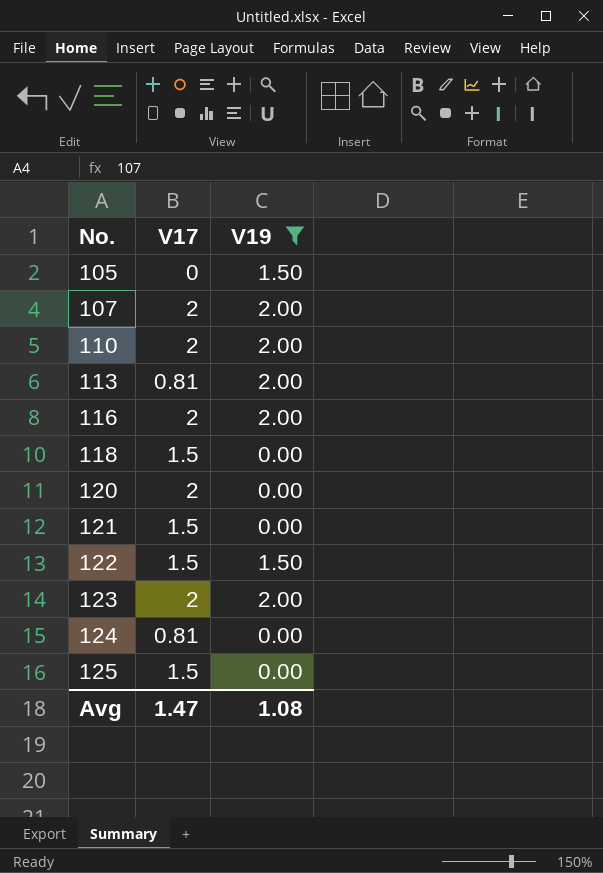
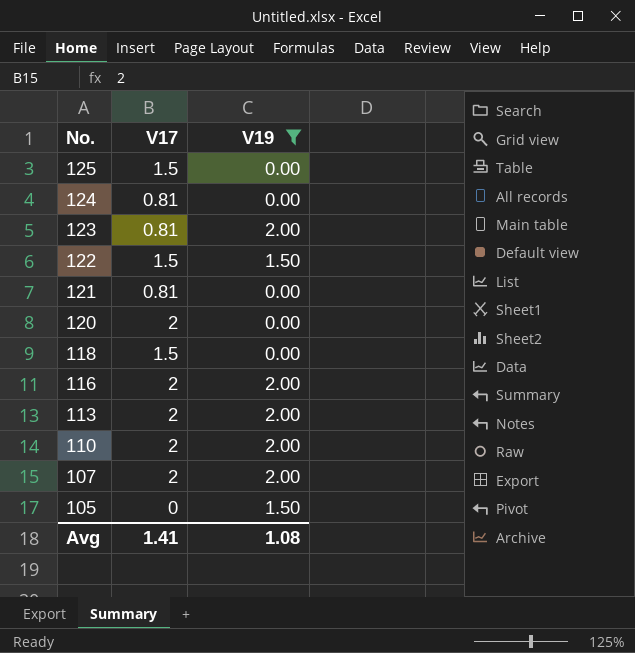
row order: No. ascending -> No. descending
123 | V17: 2 -> 0.81
121 | V17: 1.5 -> 0.81
113 | V17: 0.81 -> 2
Avg | V17: 1.47 -> 1.41

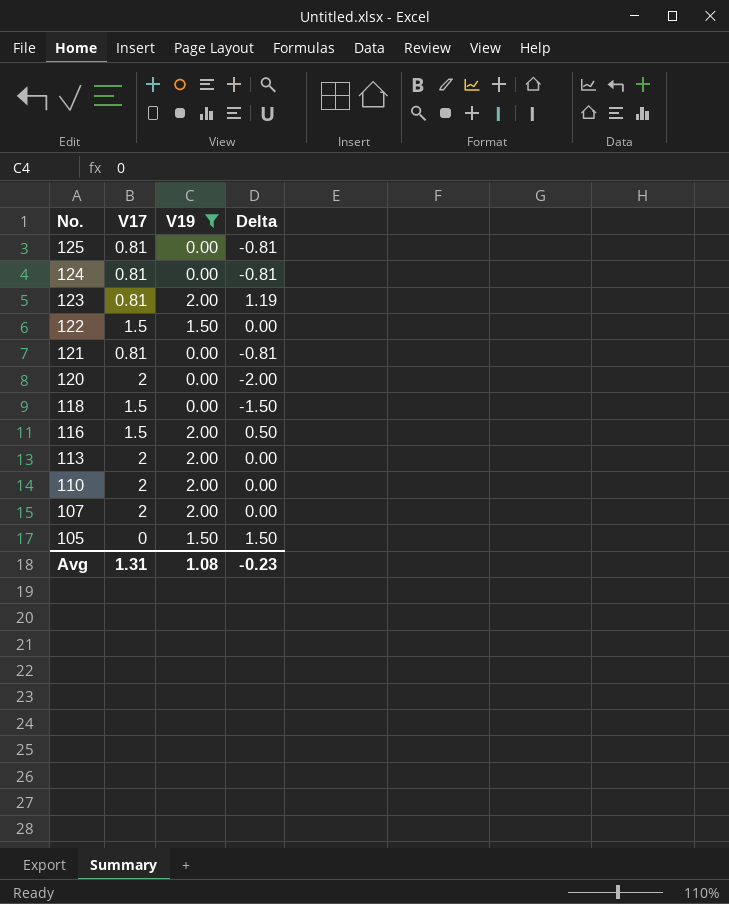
column Delta | formula: none -> [V19] - [V17]
125 | V17: 1.5 -> 0.81
116 | V17: 2 -> 1.5
Avg | V17: 1.41 -> 1.31

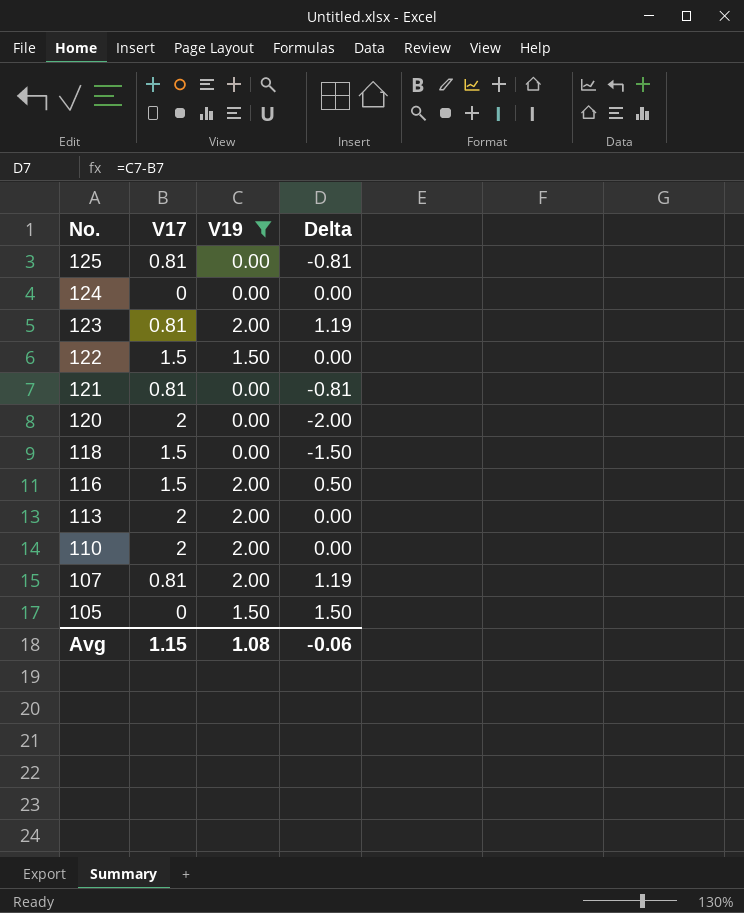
124 | V17: 0.81 -> 0
124 | Delta: -0.81 -> 0.00
107 | V17: 2 -> 0.81
107 | Delta: 0.00 -> 1.19
Avg | V17: 1.31 -> 1.15
Avg | Delta: -0.23 -> -0.06

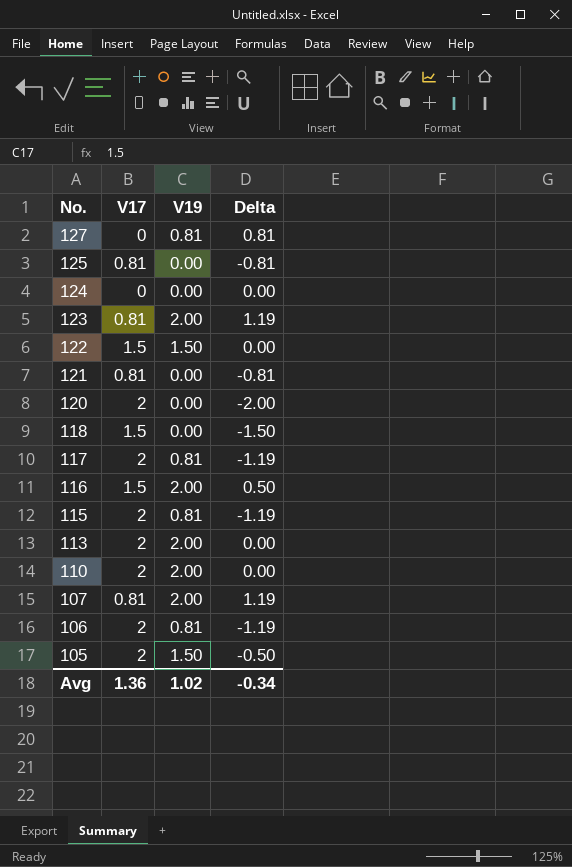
filter: V19 != 0.81 -> none
105 | V17: 0 -> 2
105 | Delta: 1.50 -> -0.50
Avg | V17: 1.15 -> 1.36
Avg | V19: 1.08 -> 1.02
Avg | Delta: -0.06 -> -0.34

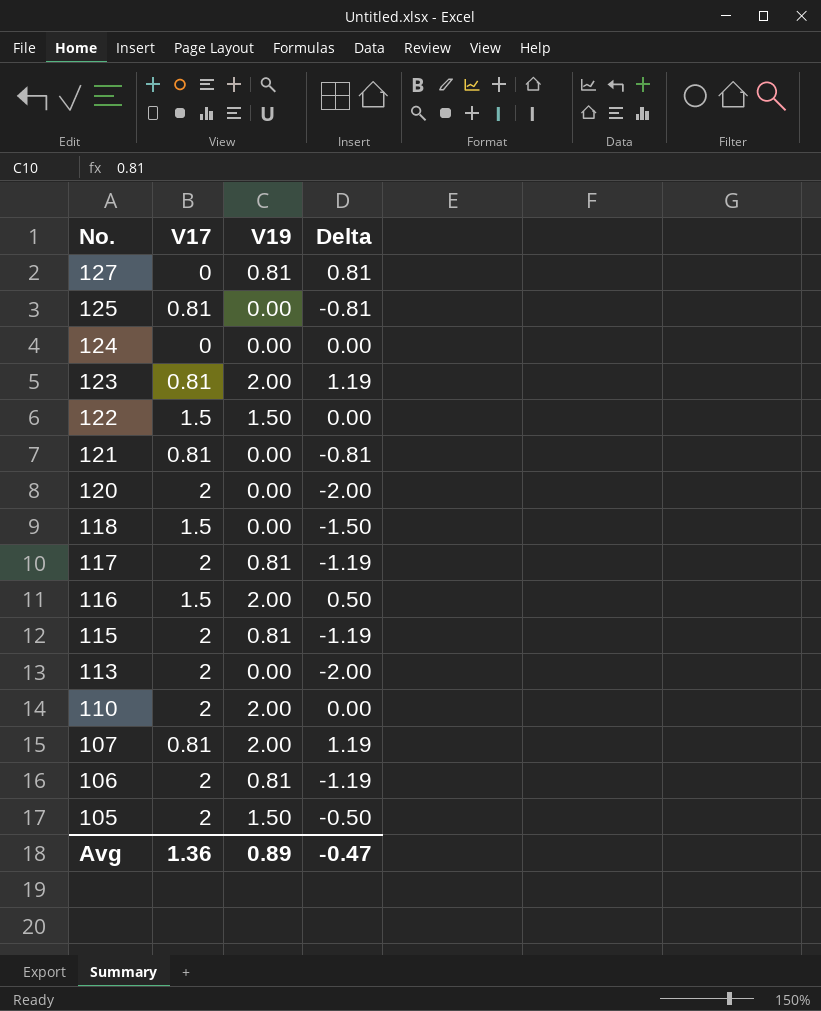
113 | V19: 2.00 -> 0.00
113 | Delta: 0.00 -> -2.00
Avg | V19: 1.02 -> 0.89
Avg | Delta: -0.34 -> -0.47

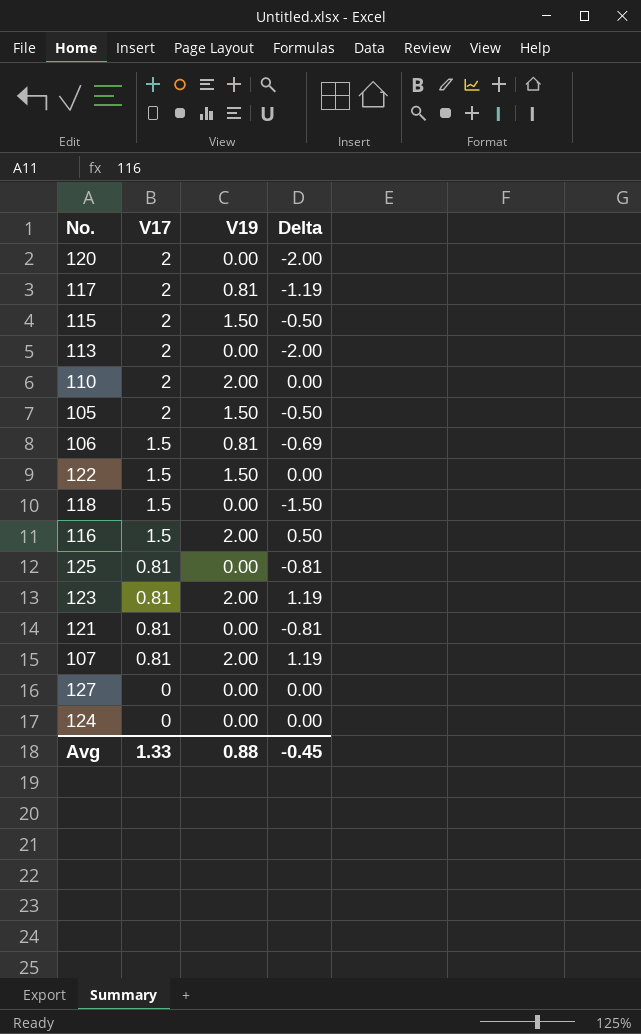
row order: No. descending -> V17 descending
115 | V19: 0.81 -> 1.50
115 | Delta: -1.19 -> -0.50
106 | V17: 2 -> 1.5
106 | Delta: -1.19 -> -0.69
127 | V19: 0.81 -> 0.00
127 | Delta: 0.81 -> 0.00
Avg | V17: 1.36 -> 1.33
Avg | V19: 0.89 -> 0.88
Avg | Delta: -0.47 -> -0.45

